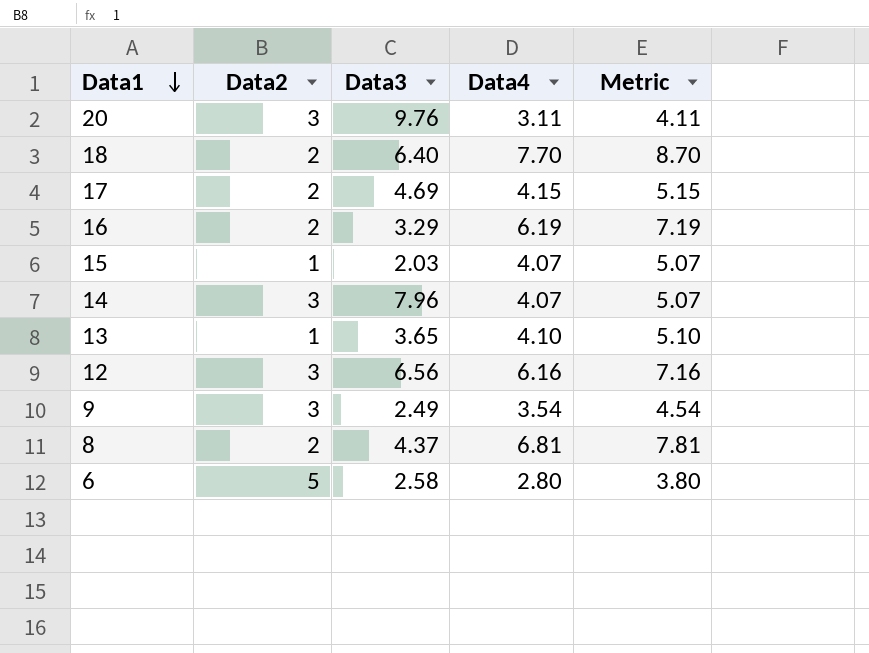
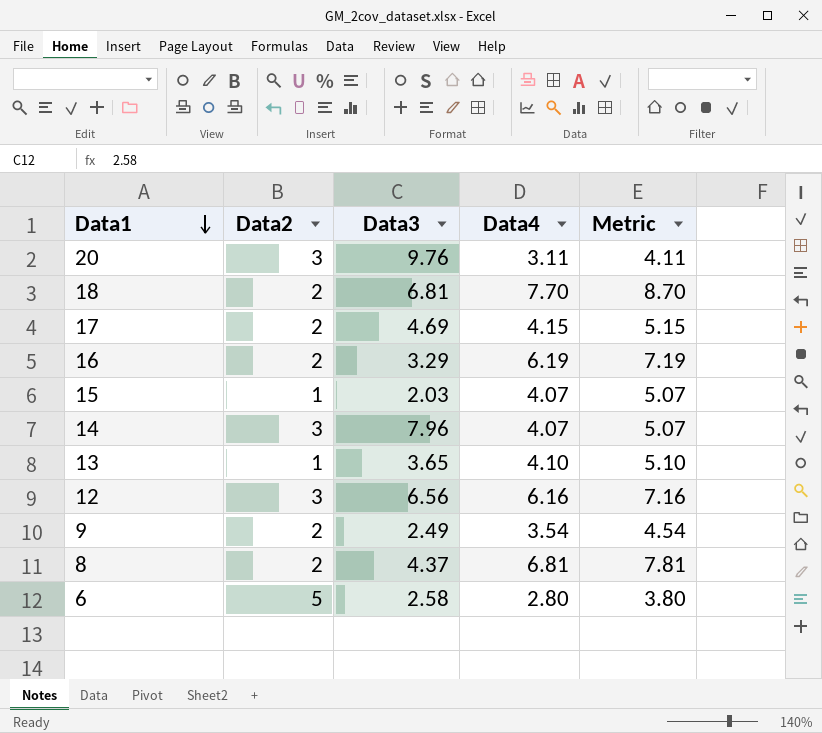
18 | Data3: 6.40 -> 6.81
9 | Data2: 3 -> 2

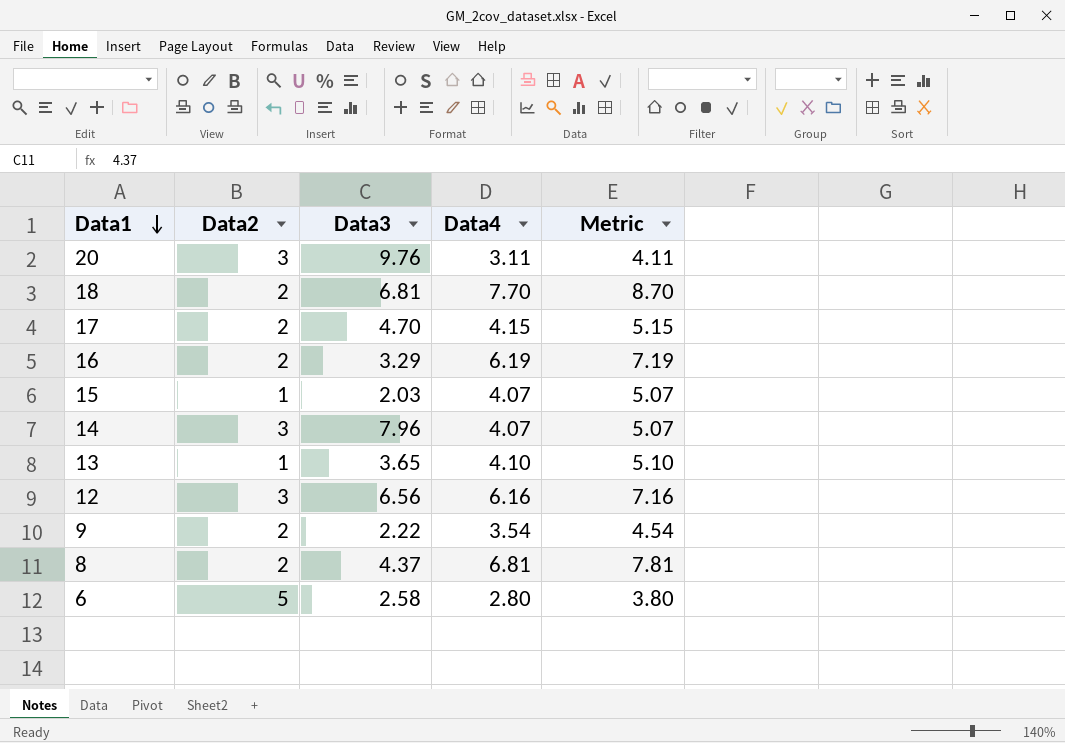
17 | Data3: 4.69 -> 4.70
9 | Data3: 2.49 -> 2.22

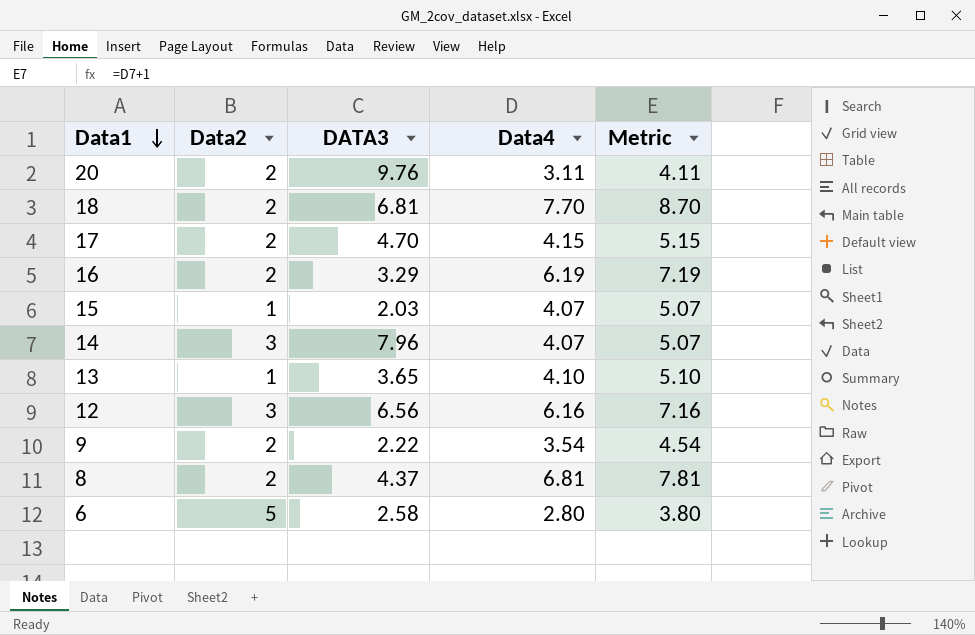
column name: Data3 -> DATA3
20 | Data2: 3 -> 2

